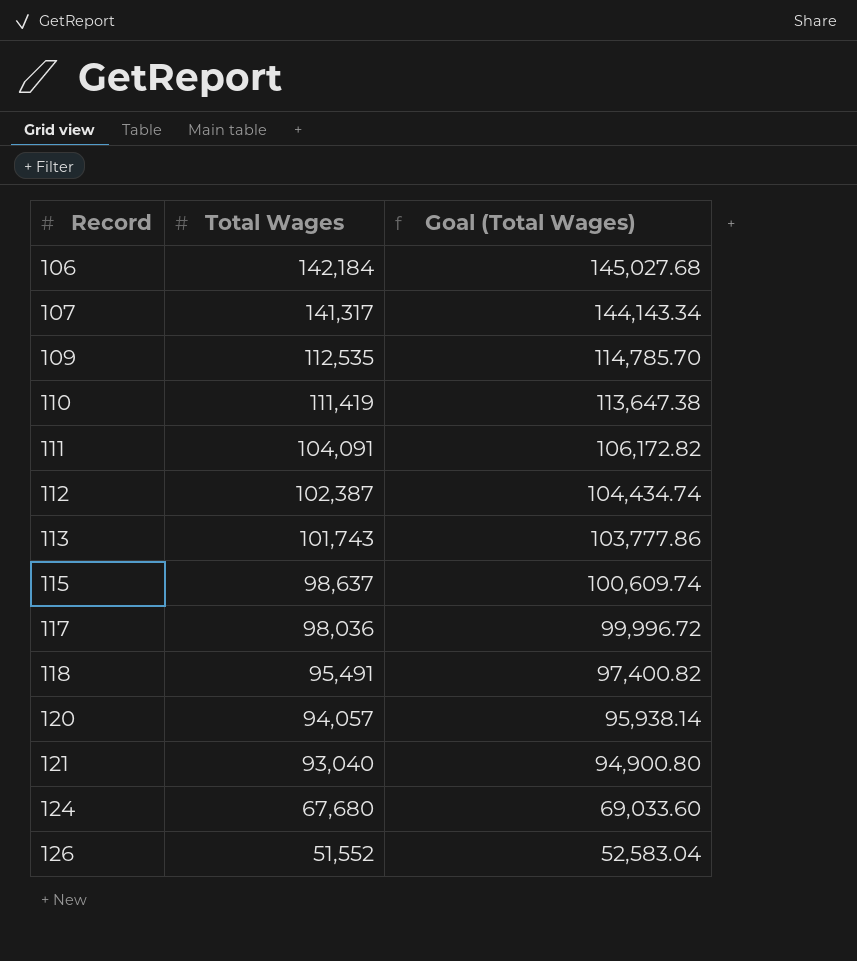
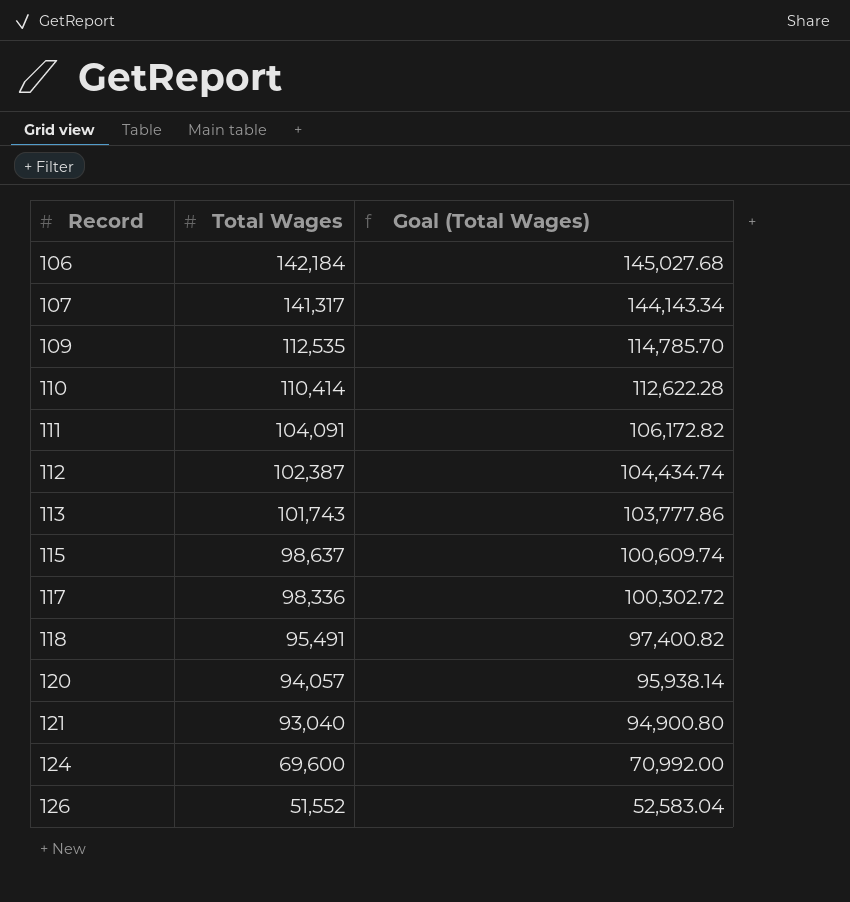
110 | Total Wages: 111,419 -> 110,414
110 | Goal (Total Wages): 113,647.38 -> 112,622.28
117 | Total Wages: 98,036 -> 98,336
117 | Goal (Total Wages): 99,996.72 -> 100,302.72
124 | Total Wages: 67,680 -> 69,600
124 | Goal (Total Wages): 69,033.60 -> 70,992.00

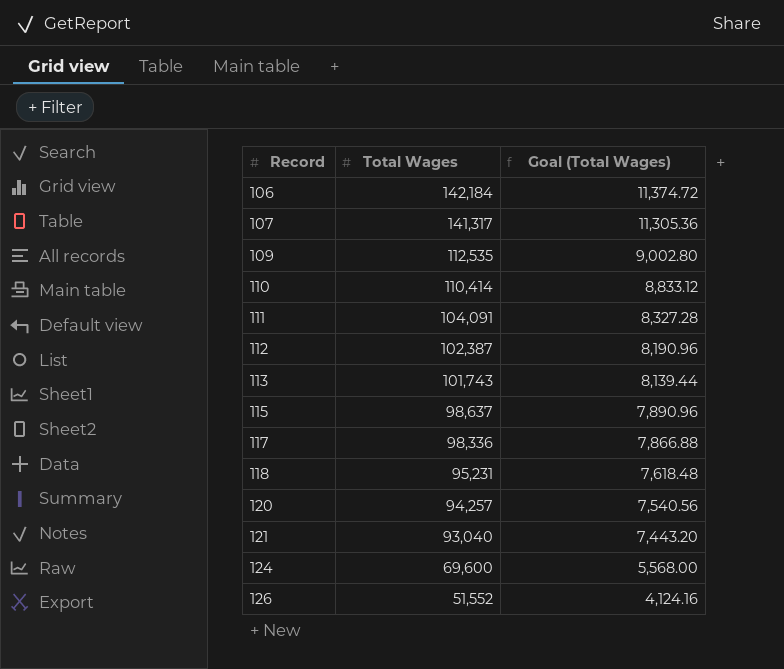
column Goal (Total Wages) | formula: [Total Wages] * 1.02 -> [Total Wages] * 0.08
118 | Total Wages: 95,491 -> 95,231
120 | Total Wages: 94,057 -> 94,257

